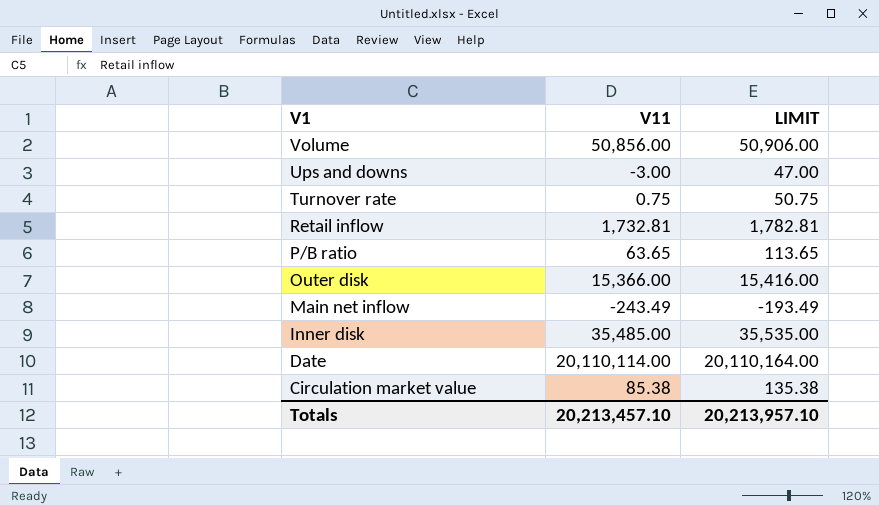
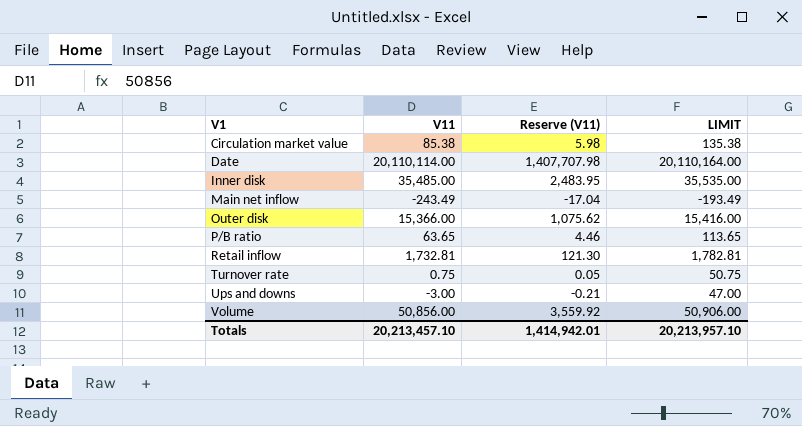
row order: V1 descending -> V1 ascending
column Reserve (V11) | formula: none -> [V11] * 0.07

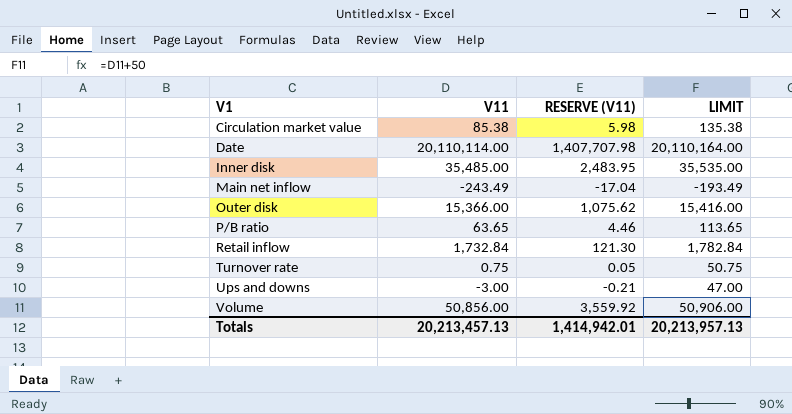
column name: Reserve (V11) -> RESERVE (V11)
Retail inflow | V11: 1,732.81 -> 1,732.84
Retail inflow | LIMIT: 1,782.81 -> 1,782.84
Totals | V11: 20,213,457.10 -> 20,213,457.13
Totals | LIMIT: 20,213,957.10 -> 20,213,957.13

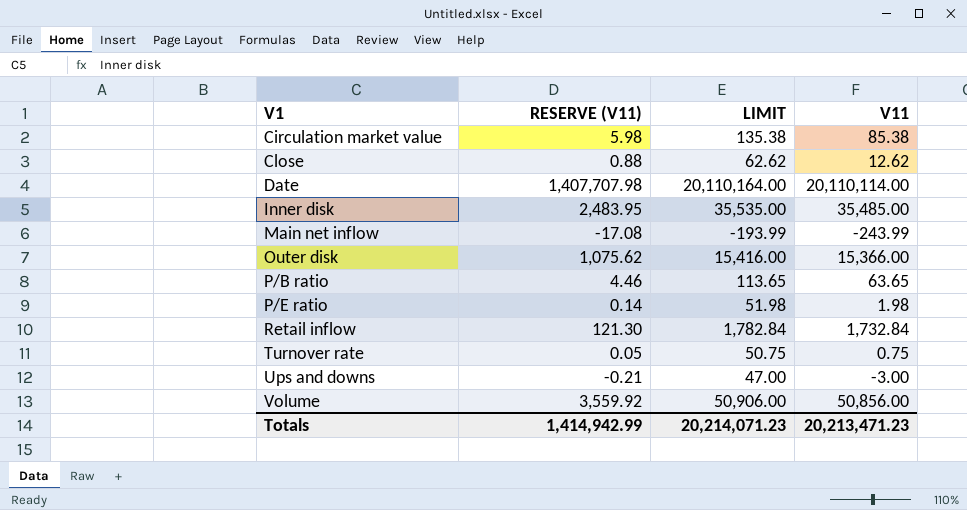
column V11 | position: 2 -> 4
row Close: none -> 0.88 | 62.62 | 12.62
Main net inflow | RESERVE (V11): -17.04 -> -17.08
Main net inflow | LIMIT: -193.49 -> -193.99
Main net inflow | V11: -243.49 -> -243.99
row P/E ratio: none -> 0.14 | 51.98 | 1.98
Totals | RESERVE (V11): 1,414,942.01 -> 1,414,942.99
Totals | LIMIT: 20,213,957.13 -> 20,214,071.23
Totals | V11: 20,213,457.13 -> 20,213,471.23

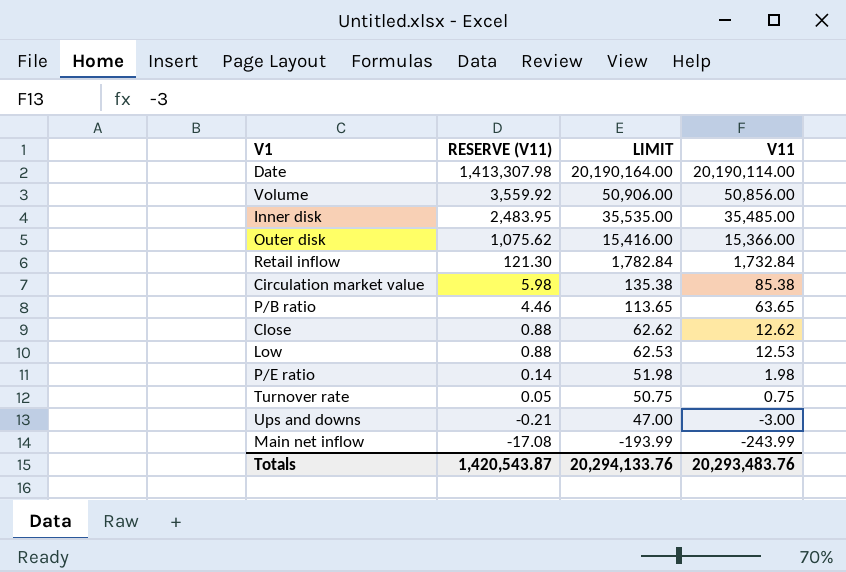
row order: V1 ascending -> RESERVE (V11) descending
Date | RESERVE (V11): 1,407,707.98 -> 1,413,307.98
Date | LIMIT: 20,110,164.00 -> 20,190,164.00
Date | V11: 20,110,114.00 -> 20,190,114.00
row Low: none -> 0.88 | 62.53 | 12.53
Totals | RESERVE (V11): 1,414,942.99 -> 1,420,543.87
Totals | LIMIT: 20,214,071.23 -> 20,294,133.76
Totals | V11: 20,213,471.23 -> 20,293,483.76

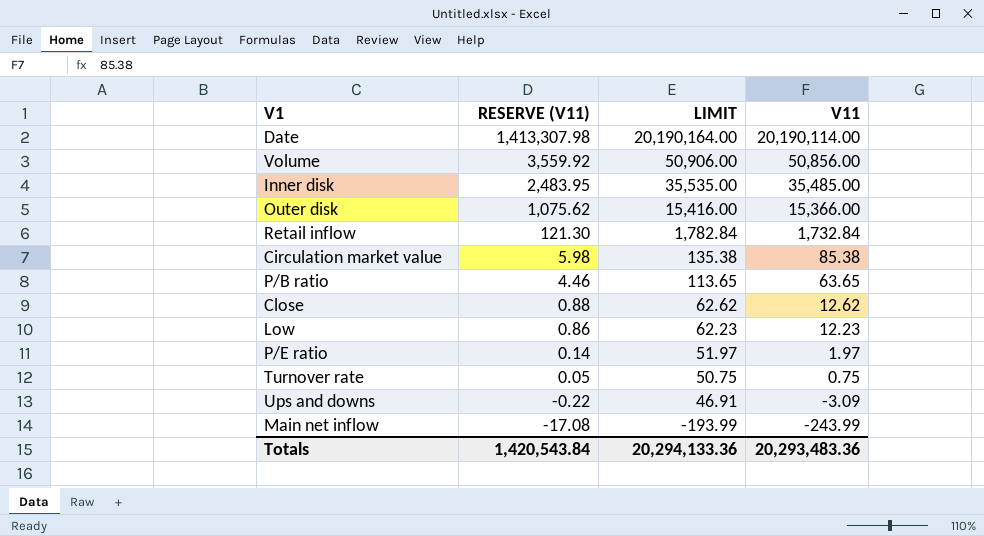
Low | RESERVE (V11): 0.88 -> 0.86
Low | LIMIT: 62.53 -> 62.23
Low | V11: 12.53 -> 12.23
P/E ratio | LIMIT: 51.98 -> 51.97
P/E ratio | V11: 1.98 -> 1.97
Ups and downs | RESERVE (V11): -0.21 -> -0.22
Ups and downs | LIMIT: 47.00 -> 46.91
Ups and downs | V11: -3.00 -> -3.09
Totals | RESERVE (V11): 1,420,543.87 -> 1,420,543.84
Totals | LIMIT: 20,294,133.76 -> 20,294,133.36
Totals | V11: 20,293,483.76 -> 20,293,483.36

